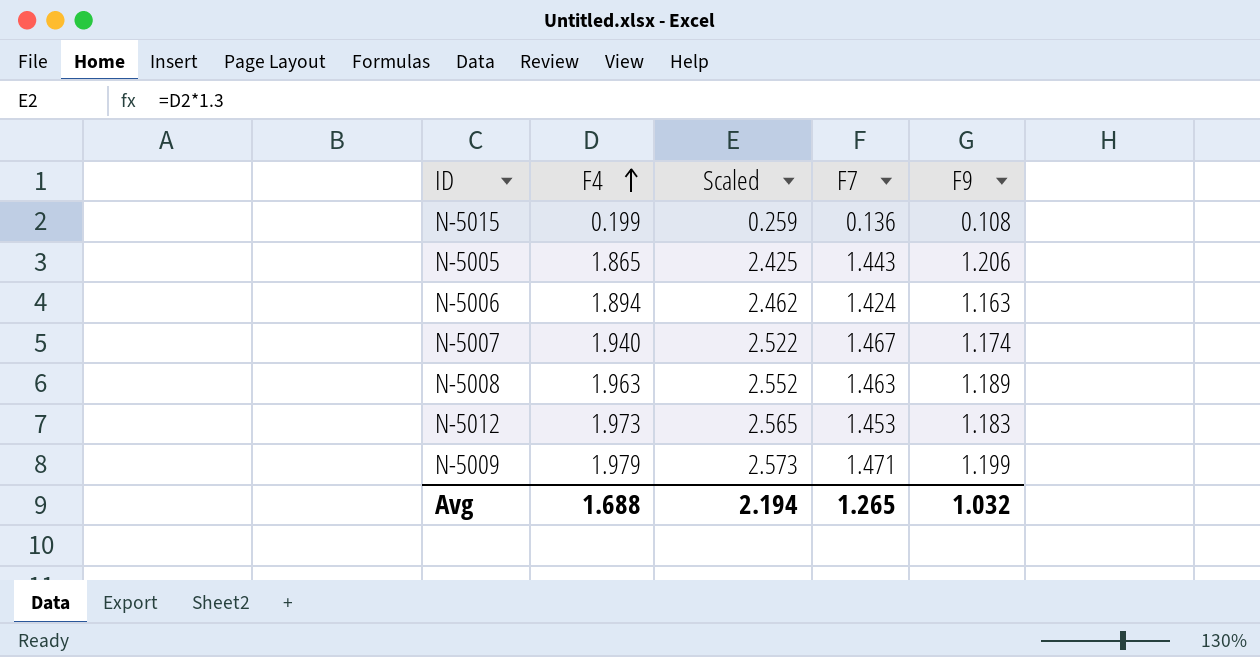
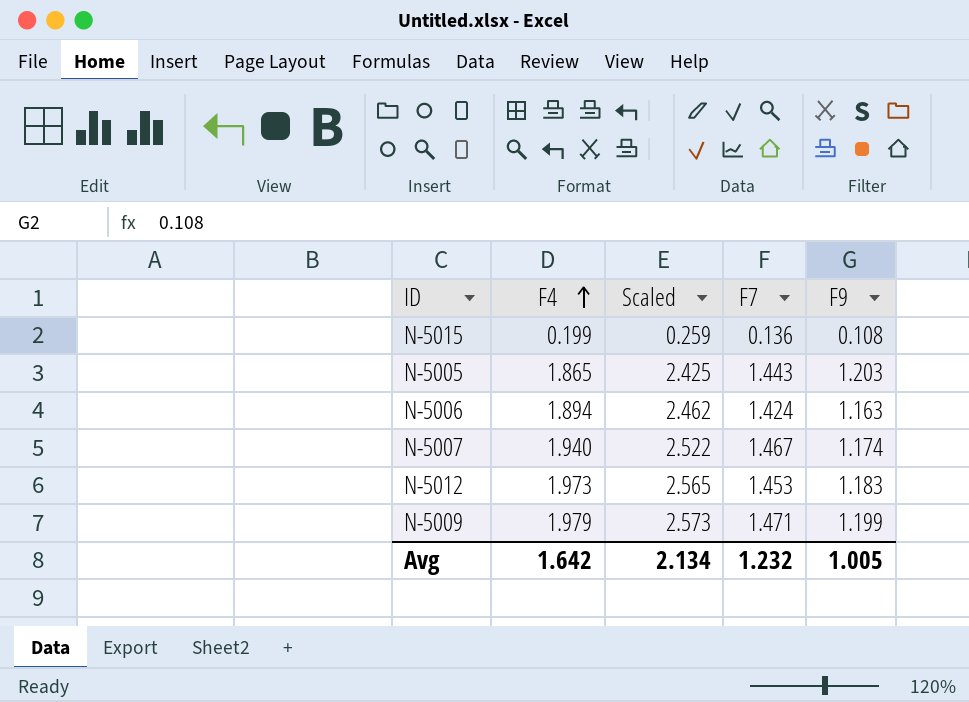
row N-5008: 1.963 | 2.552 | 1.463 | 1.189 -> none
N-5005 | F9: 1.206 -> 1.203
Avg | F4: 1.688 -> 1.642
Avg | Scaled: 2.194 -> 2.134
Avg | F7: 1.265 -> 1.232
Avg | F9: 1.032 -> 1.005

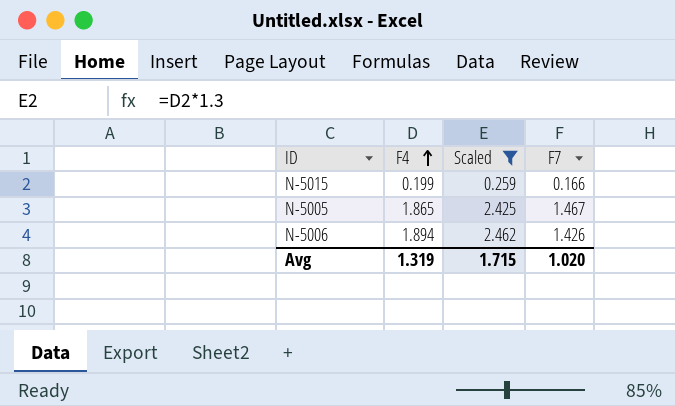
filter: none -> Scaled <= 2.462
column F9 | position: 5 -> none
N-5015 | F7: 0.136 -> 0.166
N-5005 | F7: 1.443 -> 1.467
N-5006 | F7: 1.424 -> 1.426
Avg | F4: 1.642 -> 1.319
Avg | Scaled: 2.134 -> 1.715
Avg | F7: 1.232 -> 1.020

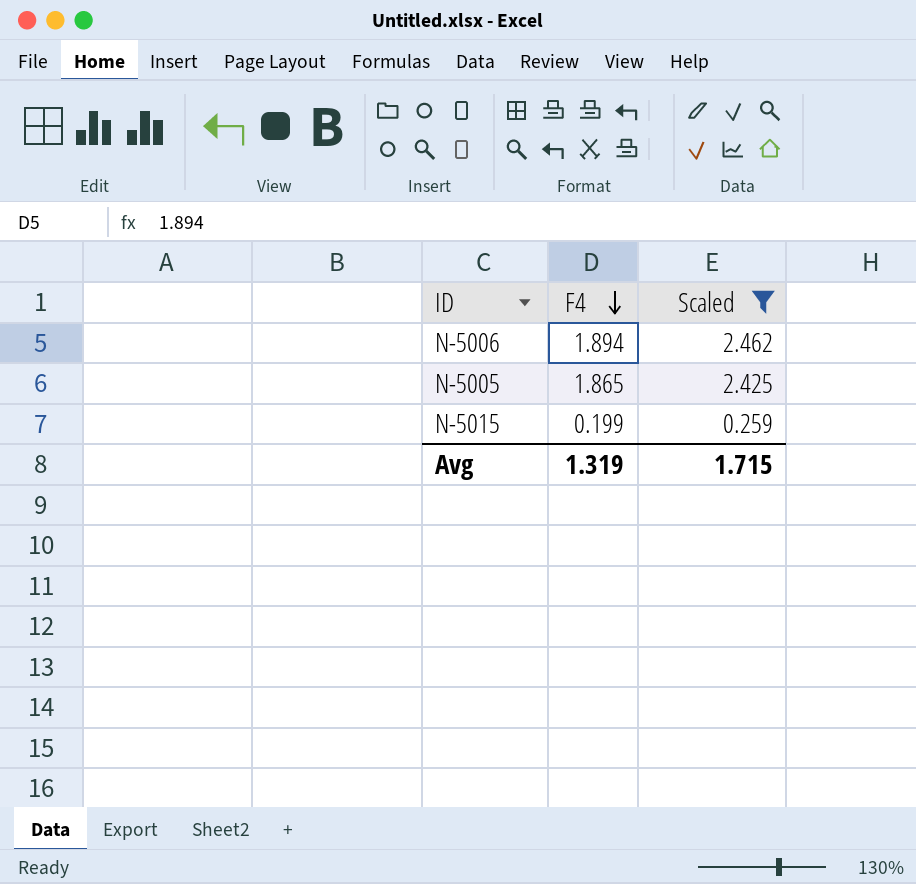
row order: F4 ascending -> F4 descending
column F7 | position: 4 -> none

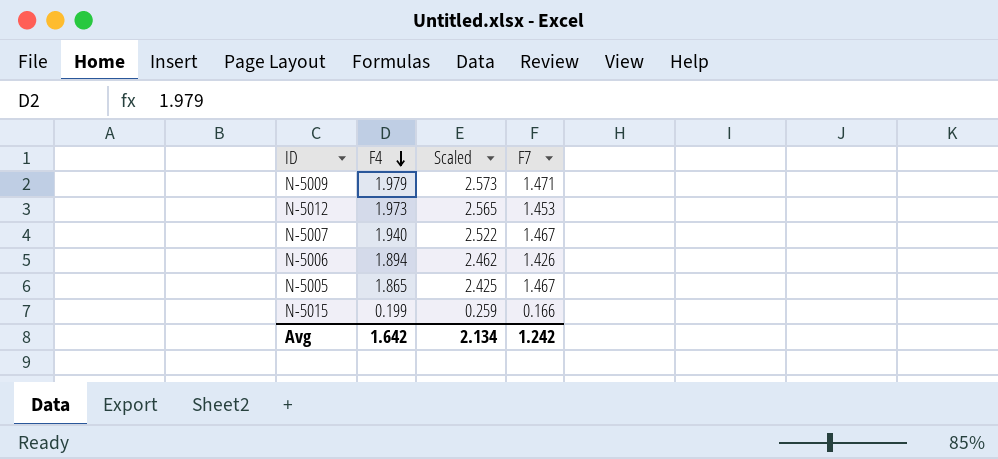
filter: Scaled <= 2.462 -> none
column F7 | position: none -> 4
Avg | F4: 1.319 -> 1.642
Avg | Scaled: 1.715 -> 2.134

